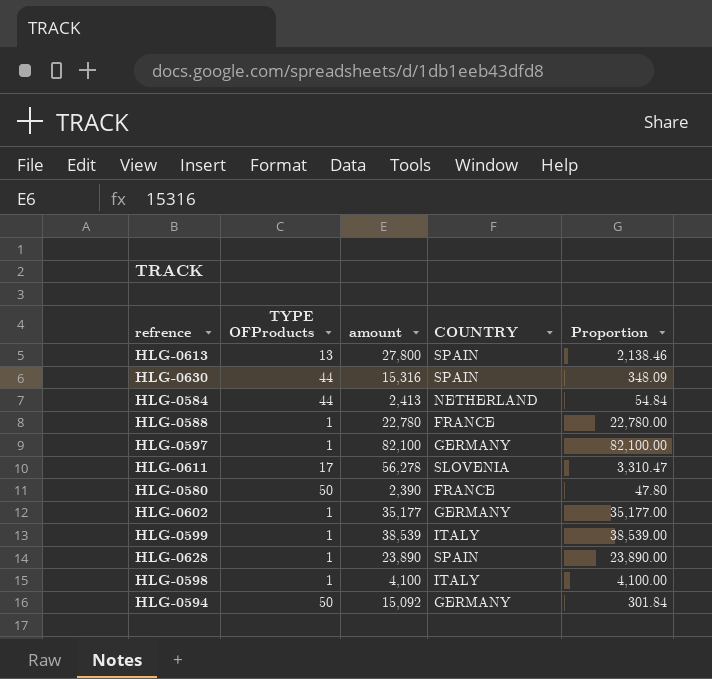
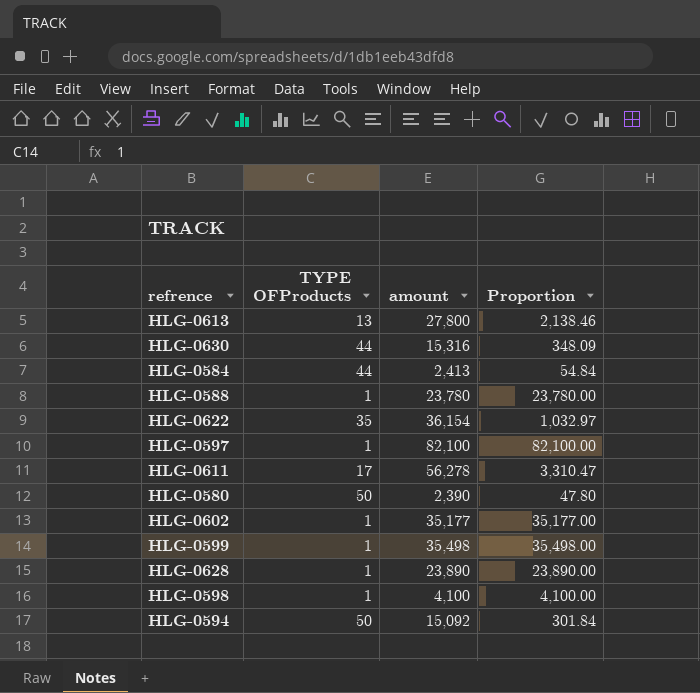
column COUNTRY | position: 4 -> none
HLG-0588 | amount: 22,780 -> 23,780
HLG-0588 | Proportion: 22,780.00 -> 23,780.00
row HLG-0622: none -> 35 | 36,154 | 1,032.97
HLG-0599 | amount: 38,539 -> 35,498
HLG-0599 | Proportion: 38,539.00 -> 35,498.00

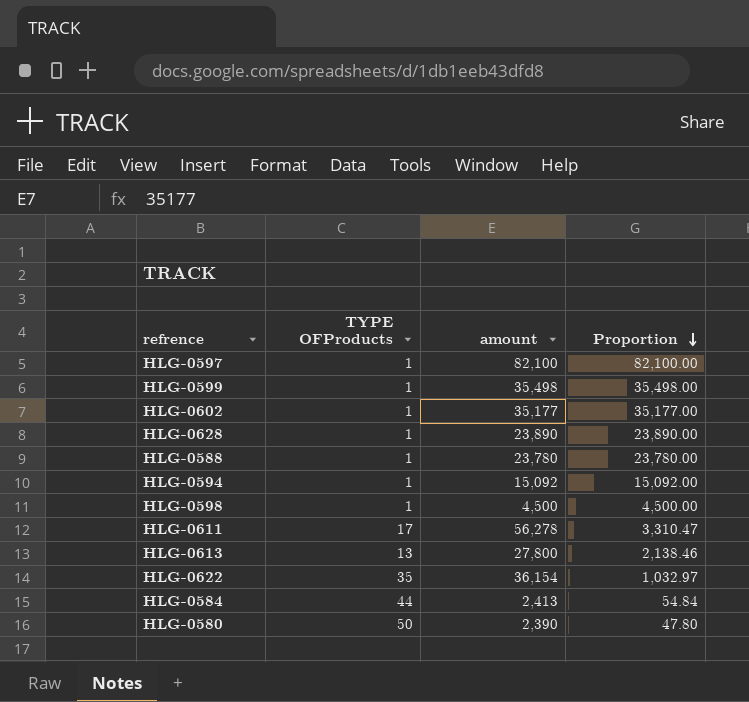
row order: none -> Proportion descending
row HLG-0630: 44 | 15,316 | 348.09 -> none
HLG-0594 | TYPE OFProducts: 50 -> 1
HLG-0594 | Proportion: 301.84 -> 15,092.00
HLG-0598 | amount: 4,100 -> 4,500
HLG-0598 | Proportion: 4,100.00 -> 4,500.00

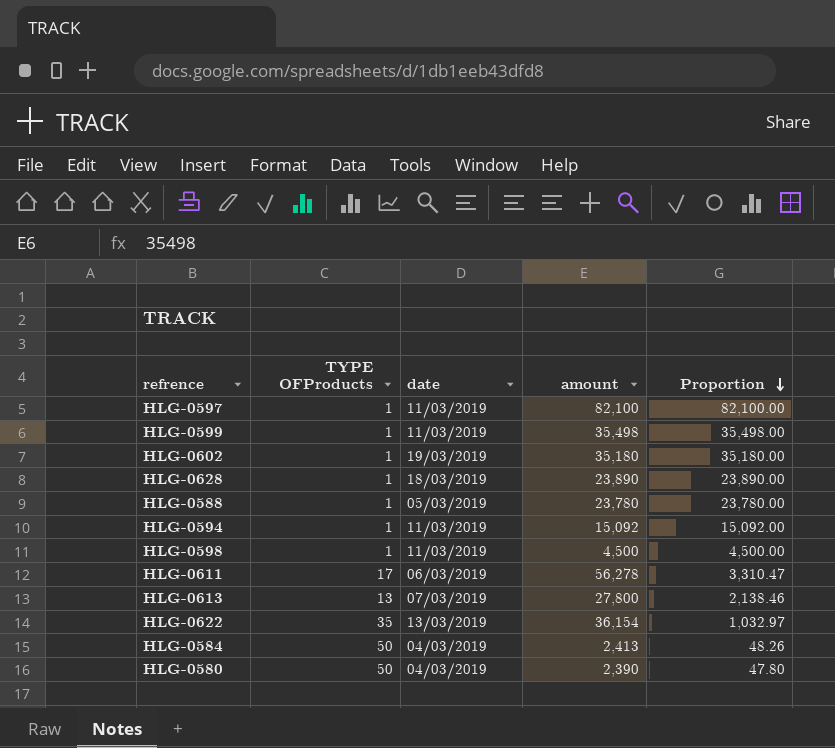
column date | position: none -> 3
HLG-0602 | amount: 35,177 -> 35,180
HLG-0602 | Proportion: 35,177.00 -> 35,180.00
HLG-0584 | TYPE OFProducts: 44 -> 50
HLG-0584 | Proportion: 54.84 -> 48.26

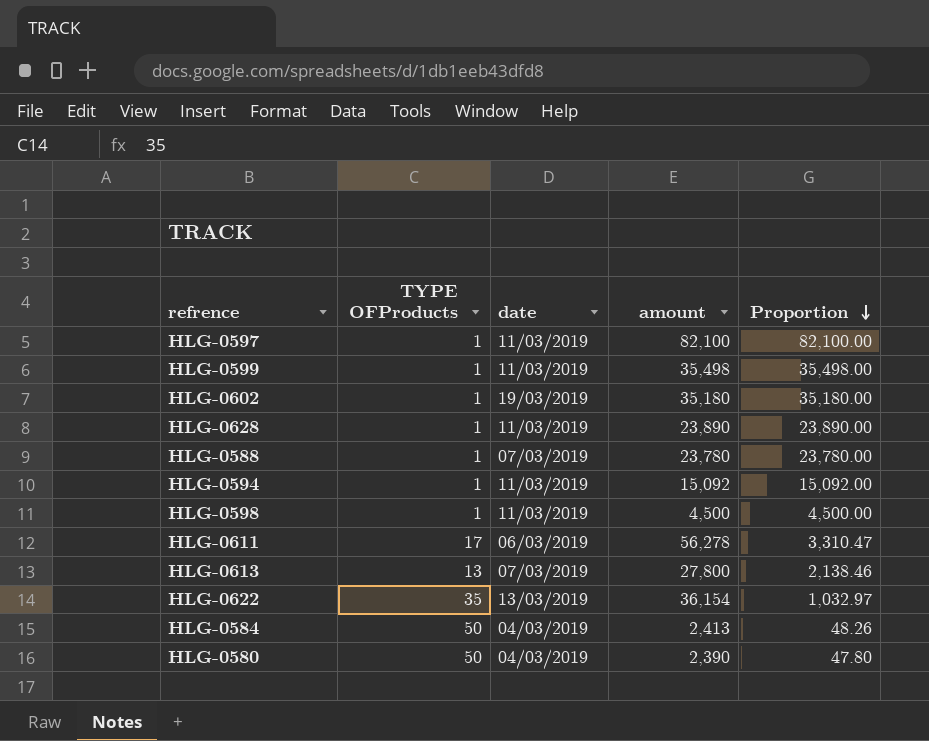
HLG-0628 | date: 18/03/2019 -> 11/03/2019
HLG-0588 | date: 05/03/2019 -> 07/03/2019

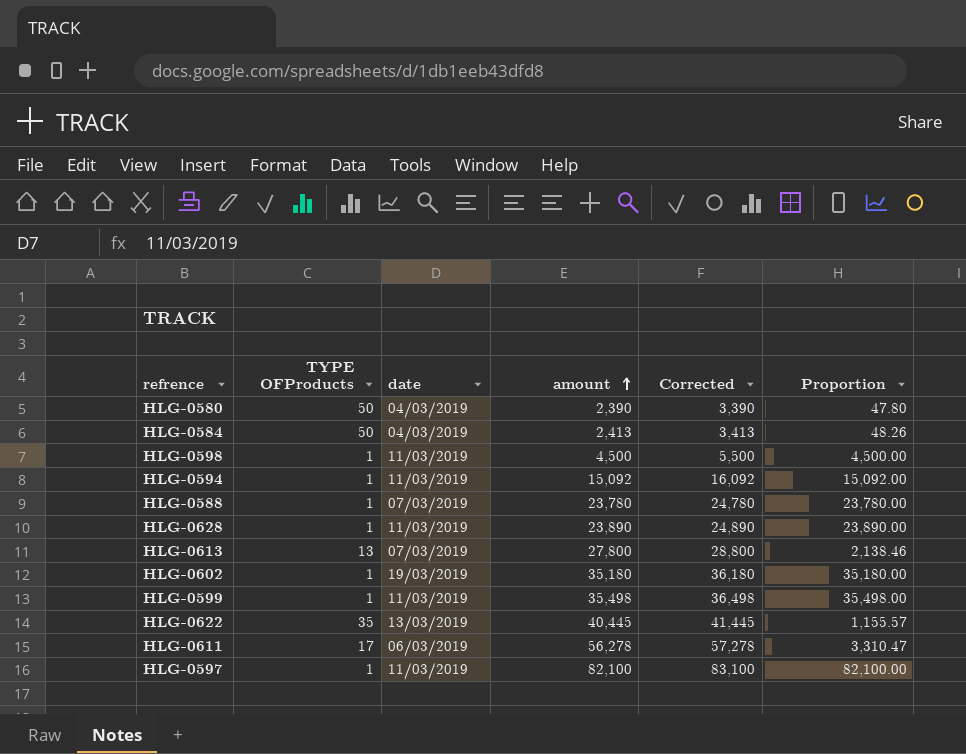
row order: Proportion descending -> amount ascending
column Corrected | formula: none -> [amount] + 1000
HLG-0622 | amount: 36,154 -> 40,445
HLG-0622 | Proportion: 1,032.97 -> 1,155.57

